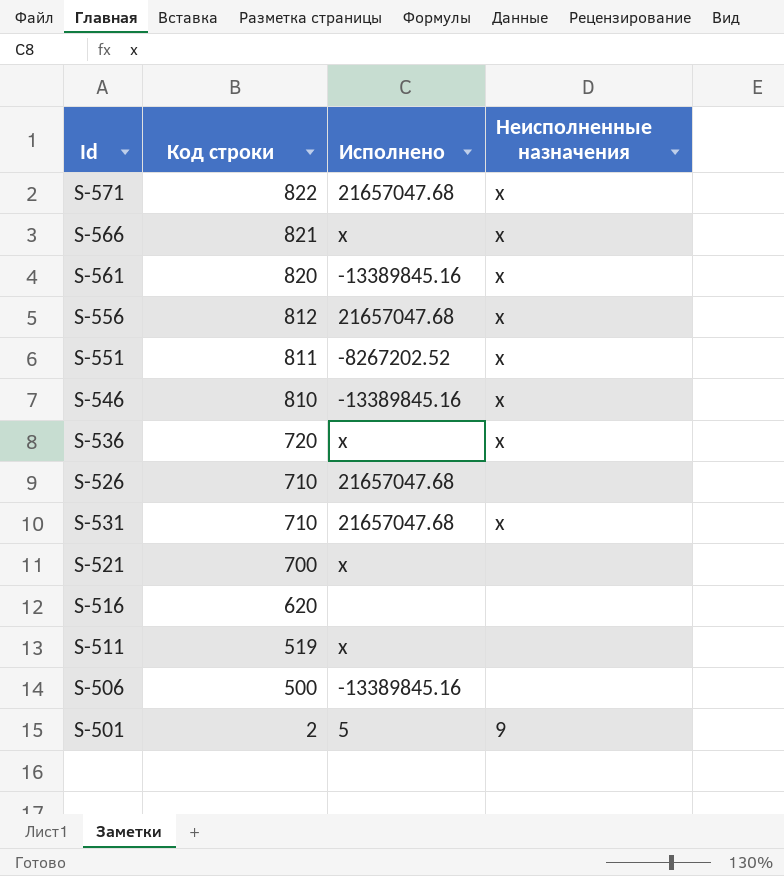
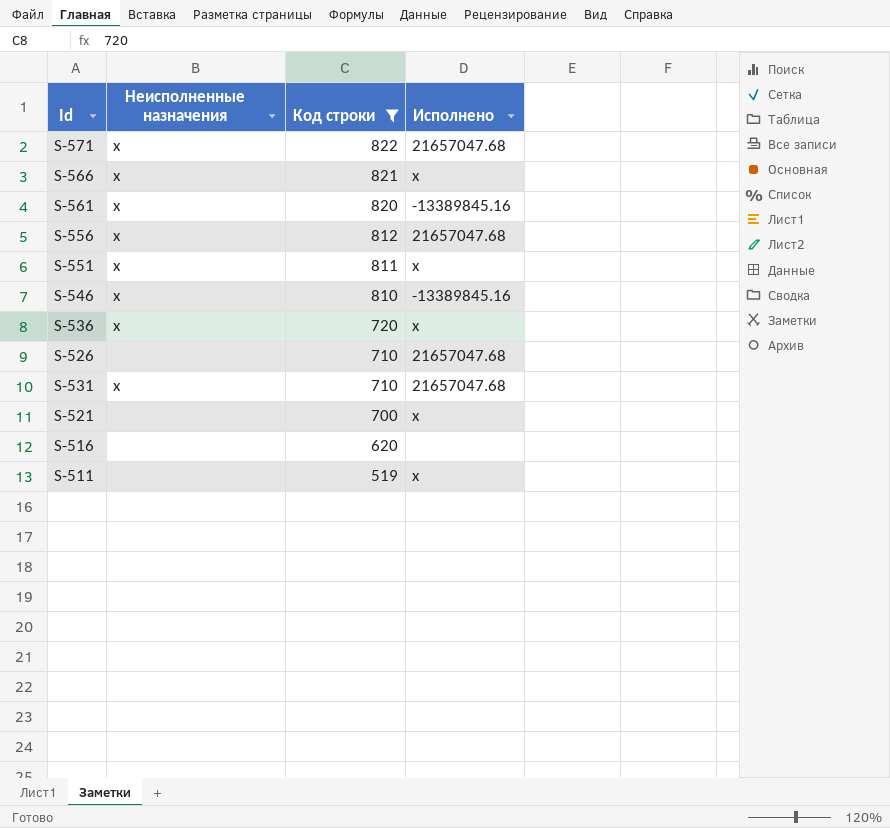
filter: none -> Код строки >= 519
column Неисполненные назначения | position: 4 -> 2
S-551 | Исполнено: -8267202.52 -> x

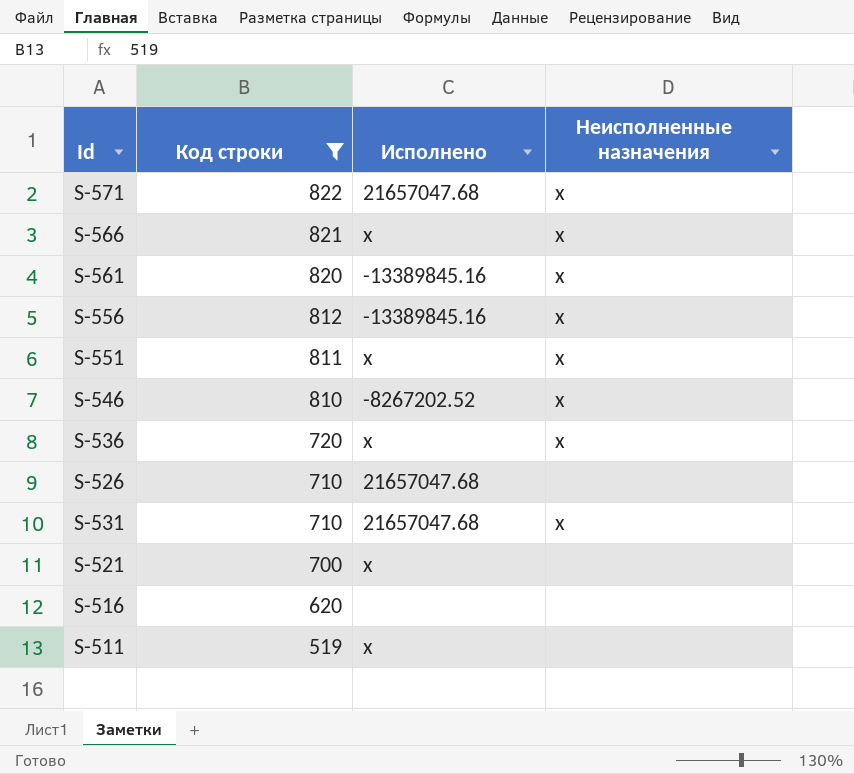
column Неисполненные назначения | position: 2 -> 4
S-556 | Исполнено: 21657047.68 -> -13389845.16
S-546 | Исполнено: -13389845.16 -> -8267202.52

